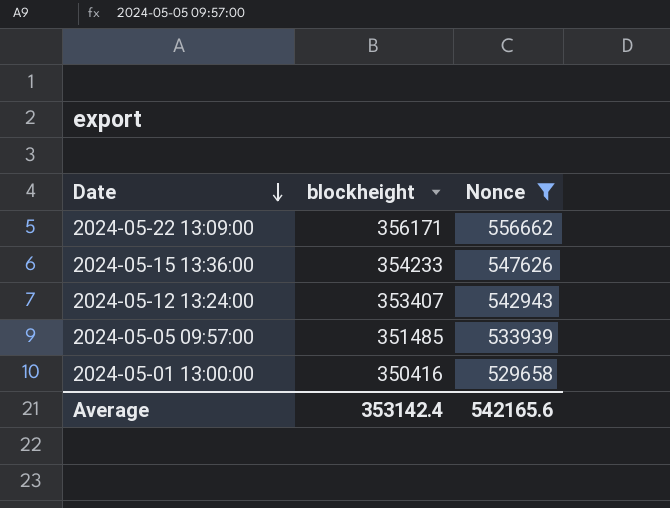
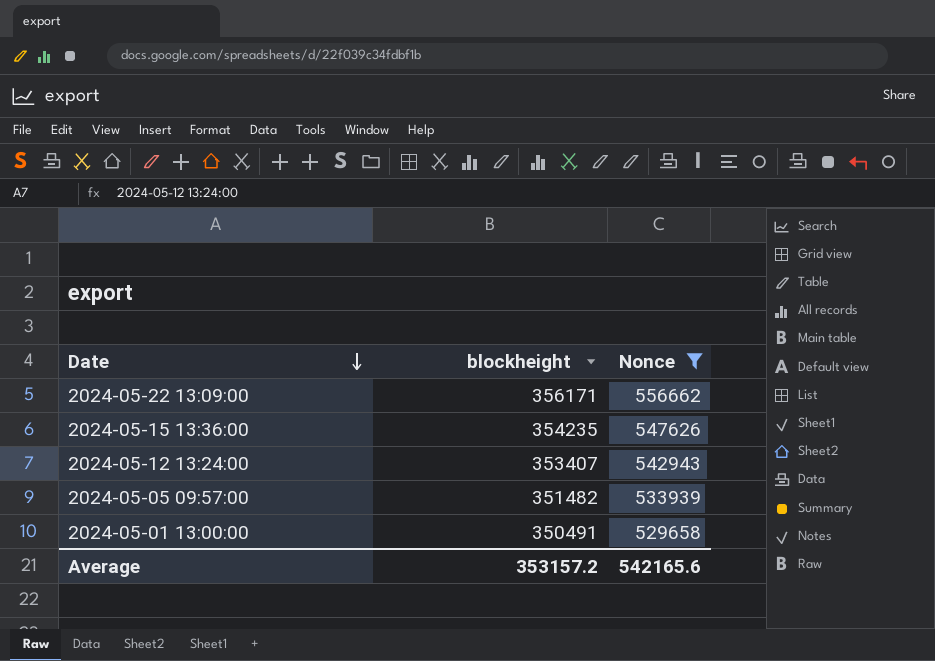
2024-05-15 13:36:00 | blockheight: 354233 -> 354235
2024-05-05 09:57:00 | blockheight: 351485 -> 351482
2024-05-01 13:00:00 | blockheight: 350416 -> 350491
Average | blockheight: 353142.4 -> 353157.2

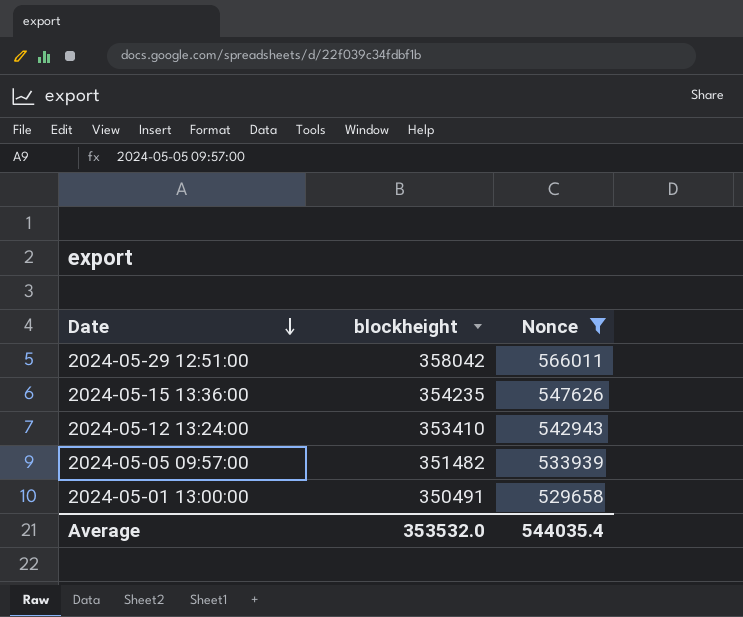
row 2024-05-22 13:09:00: 356171 | 556662 -> none
row 2024-05-29 12:51:00: none -> 358042 | 566011
2024-05-12 13:24:00 | blockheight: 353407 -> 353410
Average | blockheight: 353157.2 -> 353532.0
Average | Nonce: 542165.6 -> 544035.4

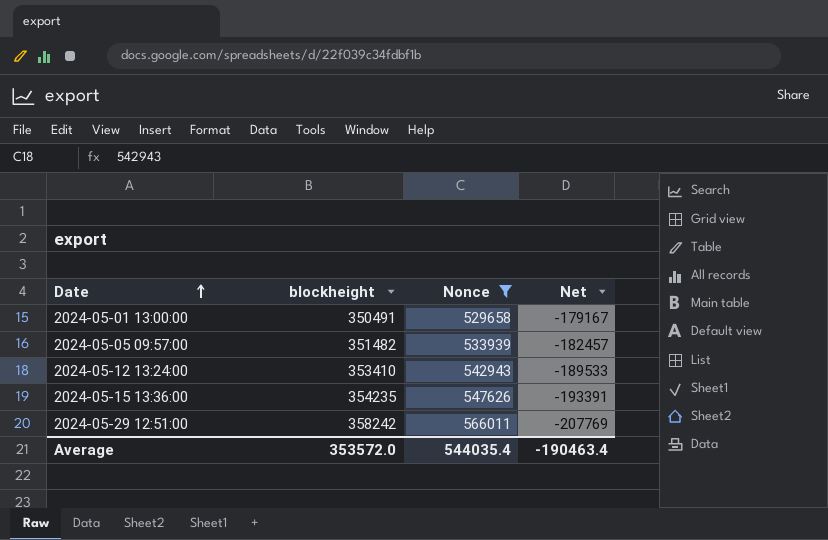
row order: Date descending -> Date ascending
column Net | formula: none -> [blockheight] - [Nonce]
2024-05-29 12:51:00 | blockheight: 358042 -> 358242
Average | blockheight: 353532.0 -> 353572.0

